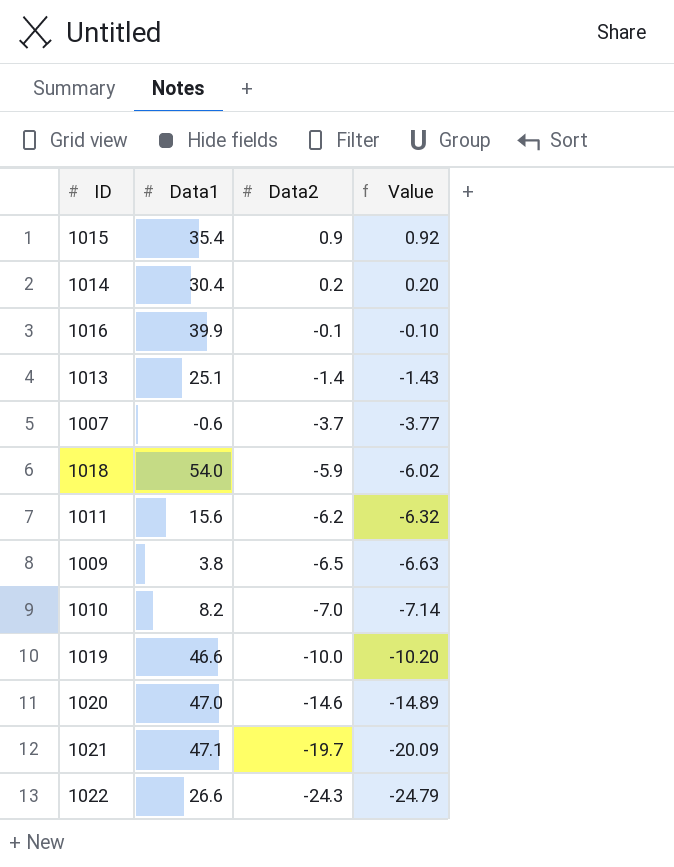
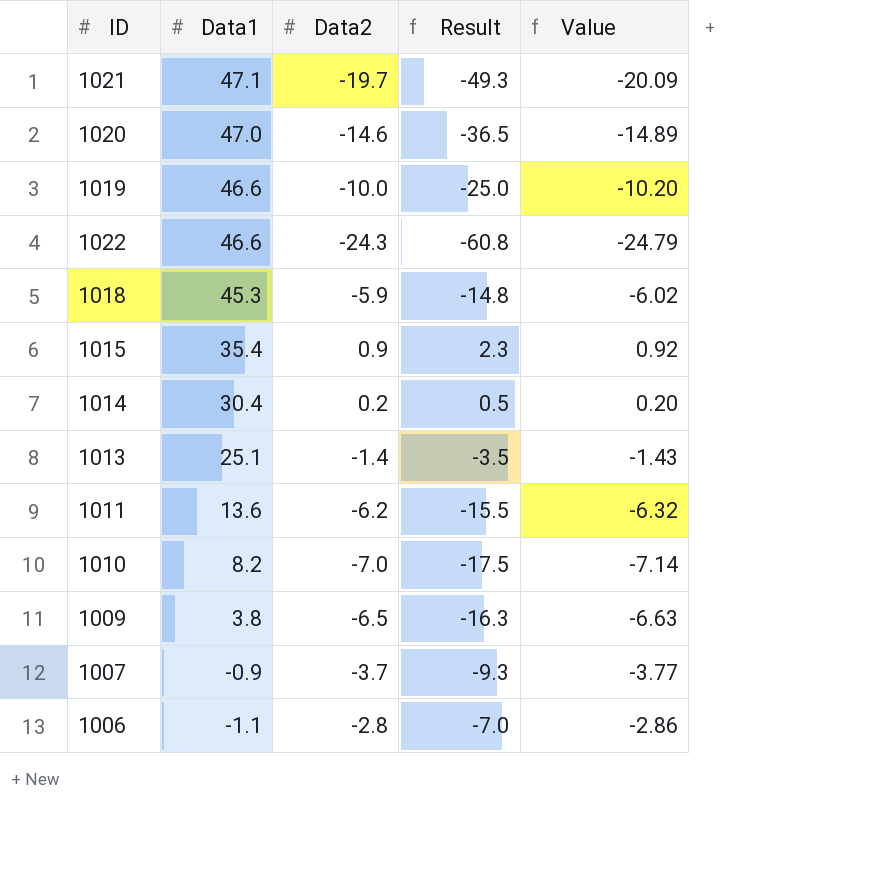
row order: Data2 descending -> Data1 descending
column Result | formula: none -> [Data2] * 2.5
row 1016: 39.9 | -0.1 | -0.10 -> none
1022 | Data1: 26.6 -> 46.6
1018 | Data1: 54.0 -> 45.3
1011 | Data1: 15.6 -> 13.6
1007 | Data1: -0.6 -> -0.9
row 1006: none -> -1.1 | -2.8 | -7.0 | -2.86

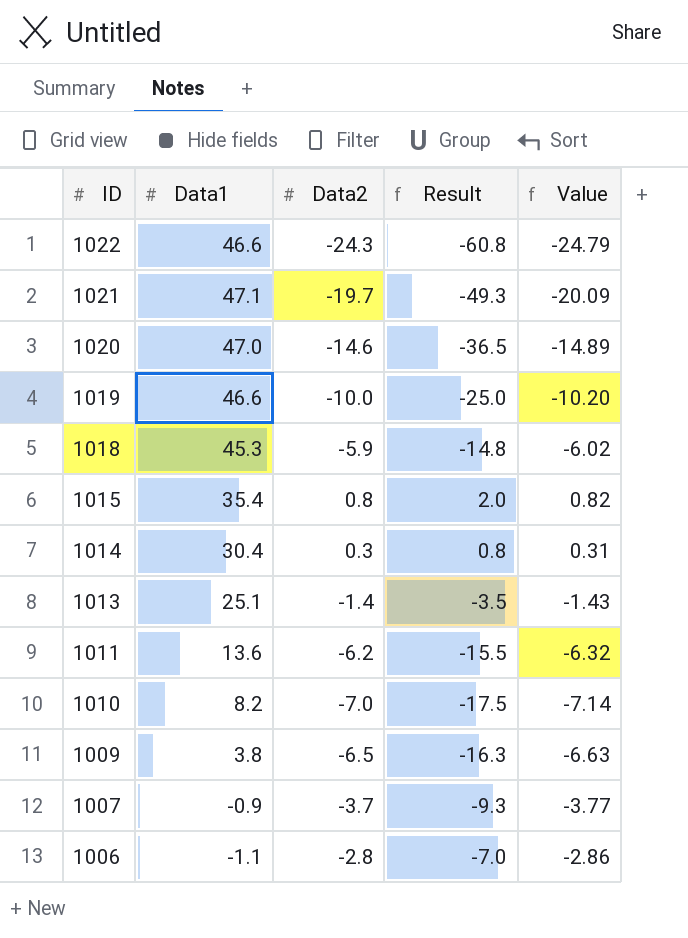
row order: Data1 descending -> ID descending
1015 | Data2: 0.9 -> 0.8
1015 | Result: 2.3 -> 2.0
1015 | Value: 0.92 -> 0.82
1014 | Data2: 0.2 -> 0.3
1014 | Result: 0.5 -> 0.8
1014 | Value: 0.20 -> 0.31

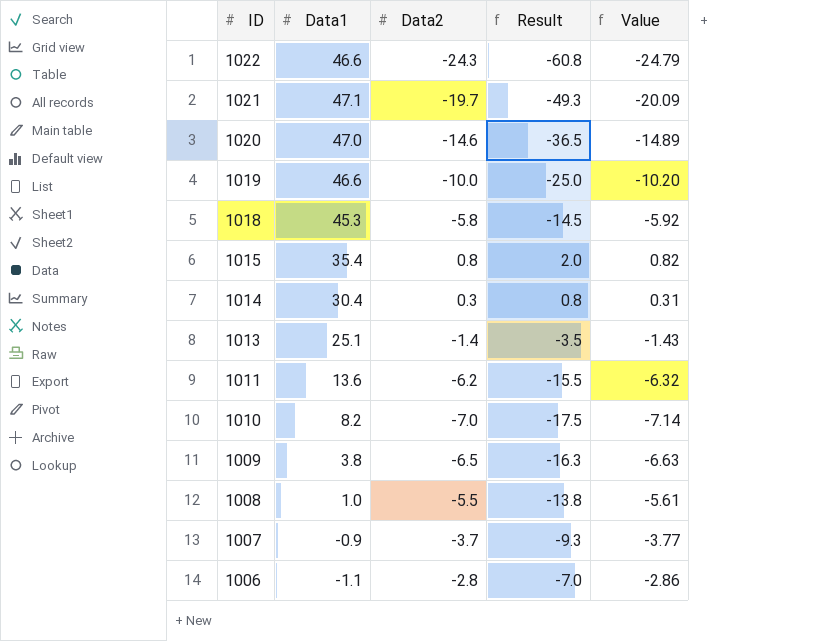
1018 | Data2: -5.9 -> -5.8
1018 | Result: -14.8 -> -14.5
1018 | Value: -6.02 -> -5.92
row 1008: none -> 1.0 | -5.5 | -13.8 | -5.61

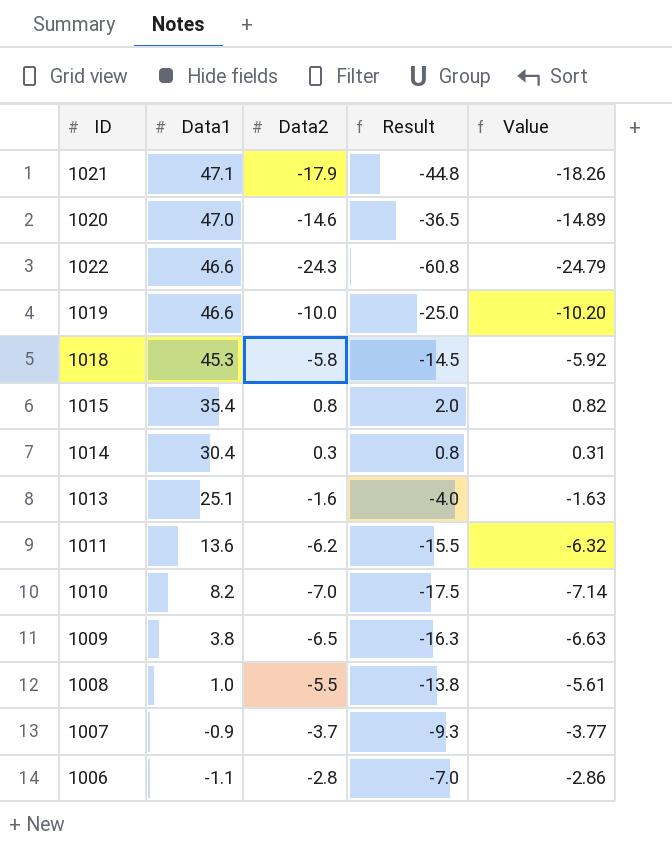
row order: ID descending -> Data1 descending
1021 | Data2: -19.7 -> -17.9
1021 | Result: -49.3 -> -44.8
1021 | Value: -20.09 -> -18.26
1013 | Data2: -1.4 -> -1.6
1013 | Result: -3.5 -> -4.0
1013 | Value: -1.43 -> -1.63

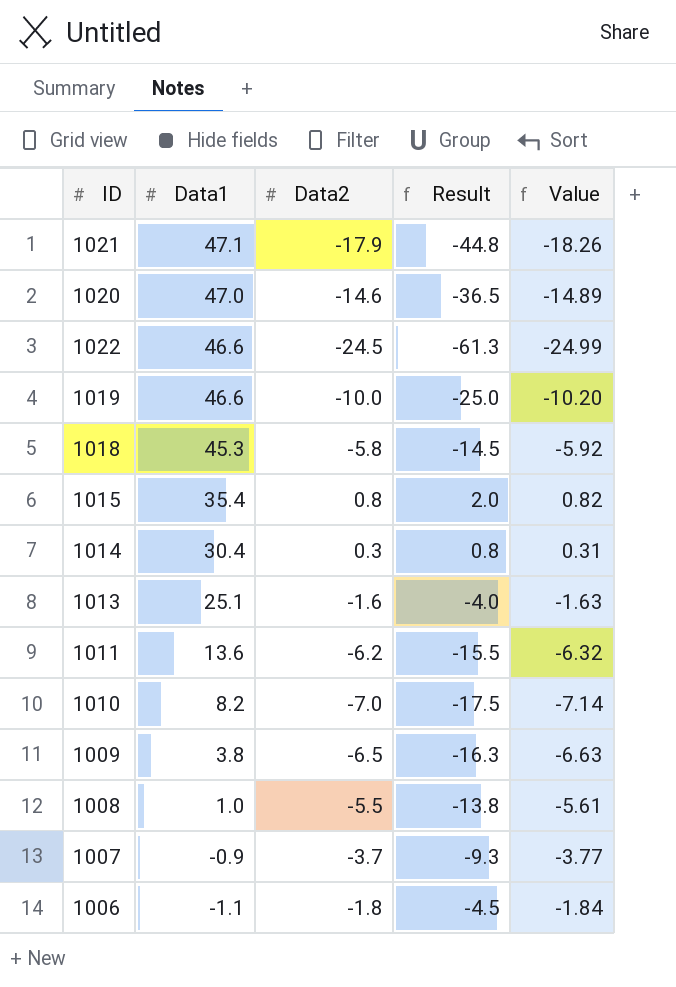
1022 | Data2: -24.3 -> -24.5
1022 | Result: -60.8 -> -61.3
1022 | Value: -24.79 -> -24.99
1006 | Data2: -2.8 -> -1.8
1006 | Result: -7.0 -> -4.5
1006 | Value: -2.86 -> -1.84

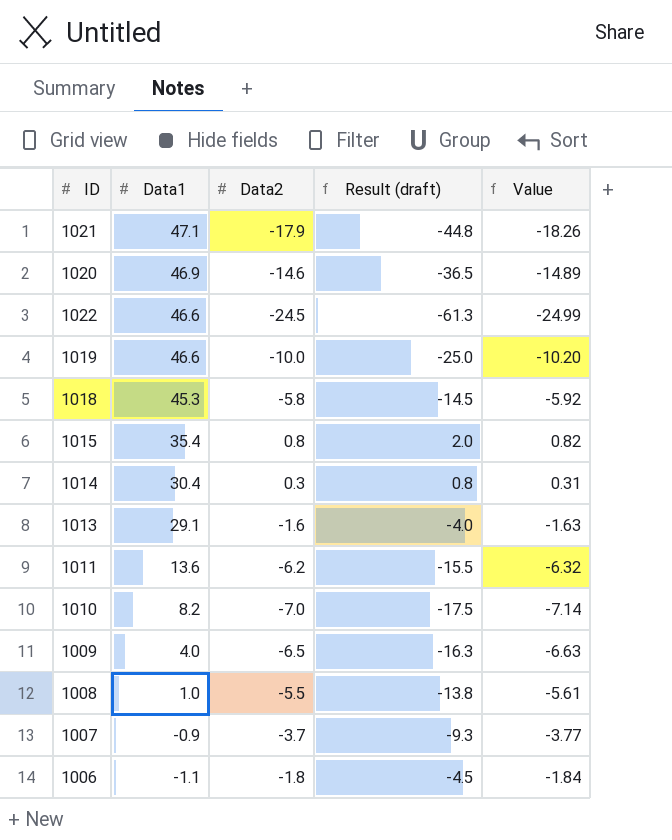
column name: Result -> Result (draft)
1020 | Data1: 47.0 -> 46.9
1013 | Data1: 25.1 -> 29.1
1009 | Data1: 3.8 -> 4.0

